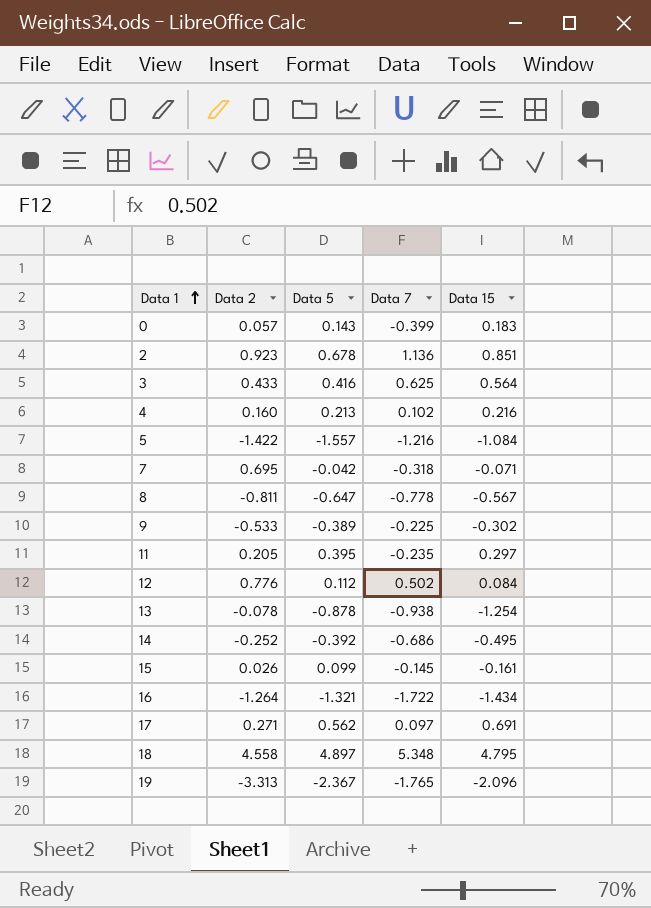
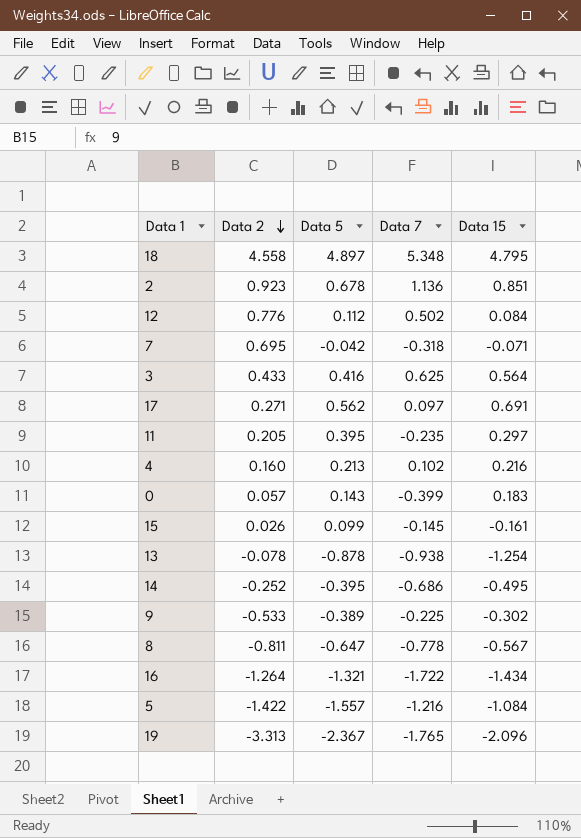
row order: Data 1 ascending -> Data 2 descending
14 | Data 5: -0.392 -> -0.395

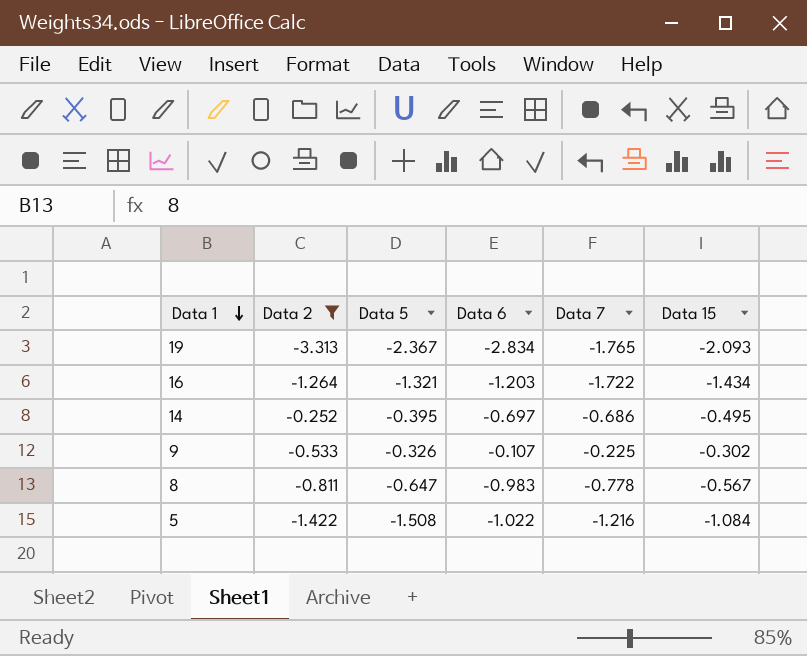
filter: none -> Data 2 <= -0.252
row order: Data 2 descending -> Data 1 descending
column Data 6 | position: none -> 4
19 | Data 15: -2.096 -> -2.093
9 | Data 5: -0.389 -> -0.326
5 | Data 5: -1.557 -> -1.508

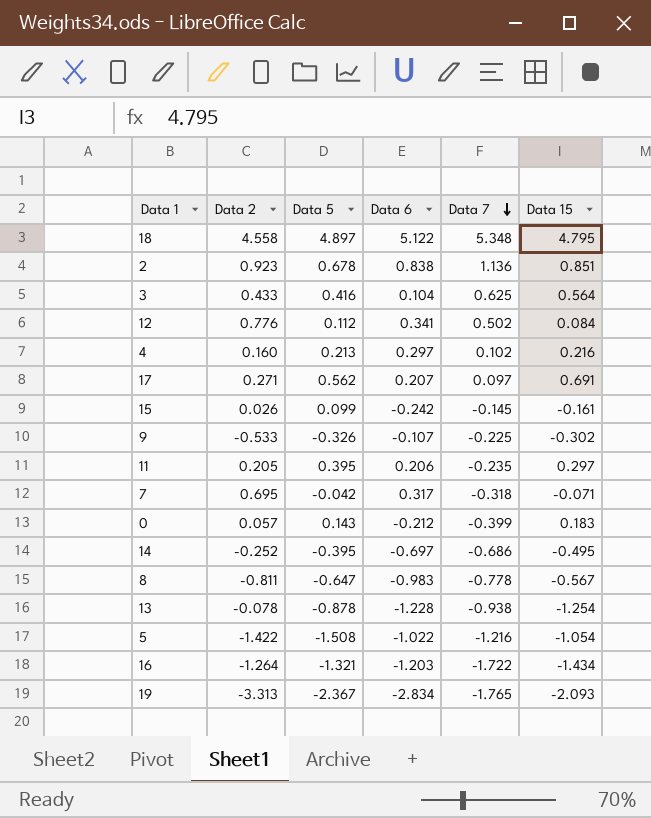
filter: Data 2 <= -0.252 -> none
row order: Data 1 descending -> Data 7 descending
5 | Data 15: -1.084 -> -1.054

